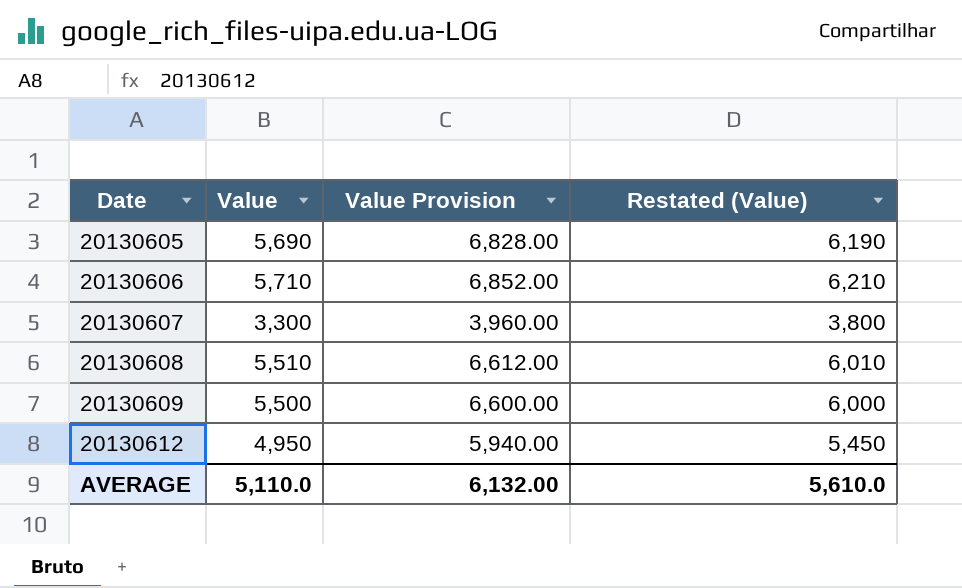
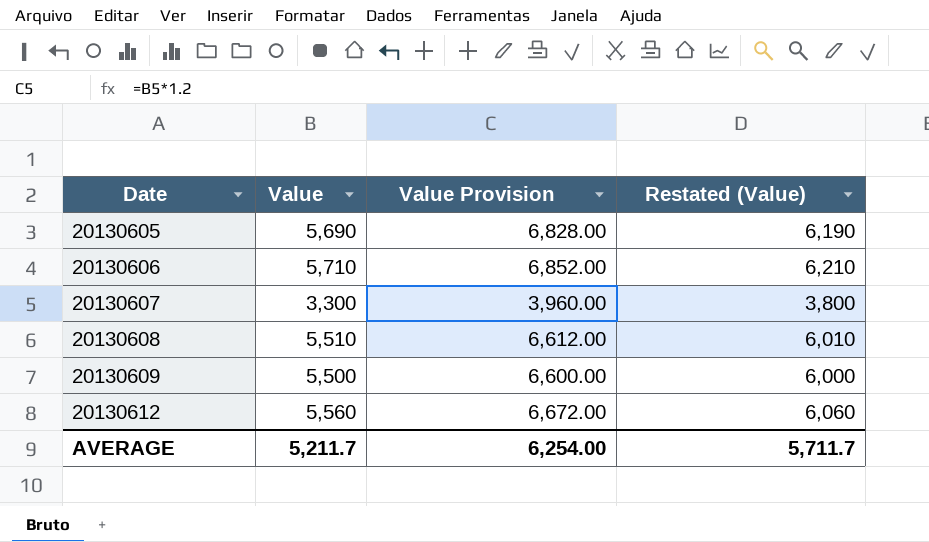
20130612 | Value: 4,950 -> 5,560
20130612 | Value Provision: 5,940.00 -> 6,672.00
20130612 | Restated (Value): 5,450 -> 6,060
AVERAGE | Value: 5,110.0 -> 5,211.7
AVERAGE | Value Provision: 6,132.00 -> 6,254.00
AVERAGE | Restated (Value): 5,610.0 -> 5,711.7

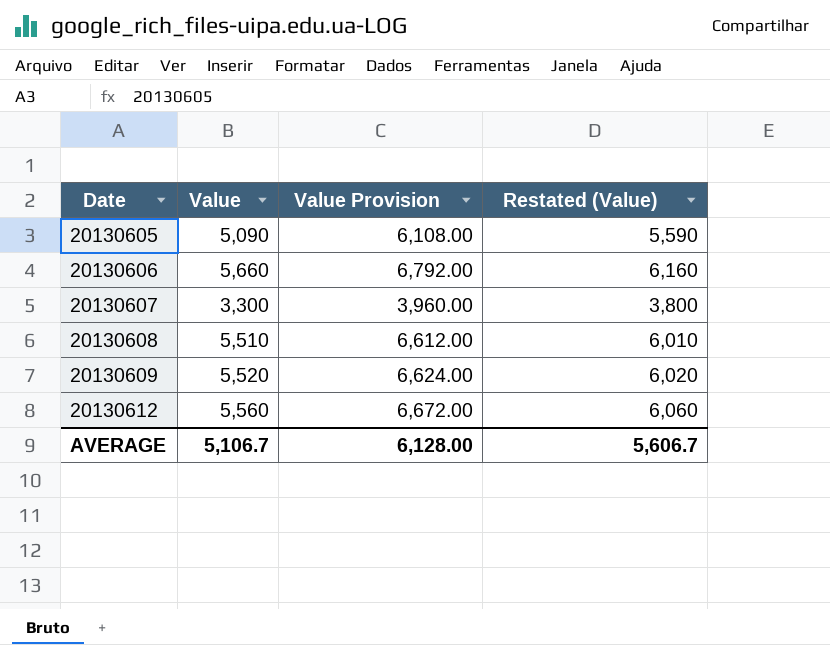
20130605 | Value: 5,690 -> 5,090
20130605 | Value Provision: 6,828.00 -> 6,108.00
20130605 | Restated (Value): 6,190 -> 5,590
20130606 | Value: 5,710 -> 5,660
20130606 | Value Provision: 6,852.00 -> 6,792.00
20130606 | Restated (Value): 6,210 -> 6,160
20130609 | Value: 5,500 -> 5,520
20130609 | Value Provision: 6,600.00 -> 6,624.00
20130609 | Restated (Value): 6,000 -> 6,020
AVERAGE | Value: 5,211.7 -> 5,106.7
AVERAGE | Value Provision: 6,254.00 -> 6,128.00
AVERAGE | Restated (Value): 5,711.7 -> 5,606.7

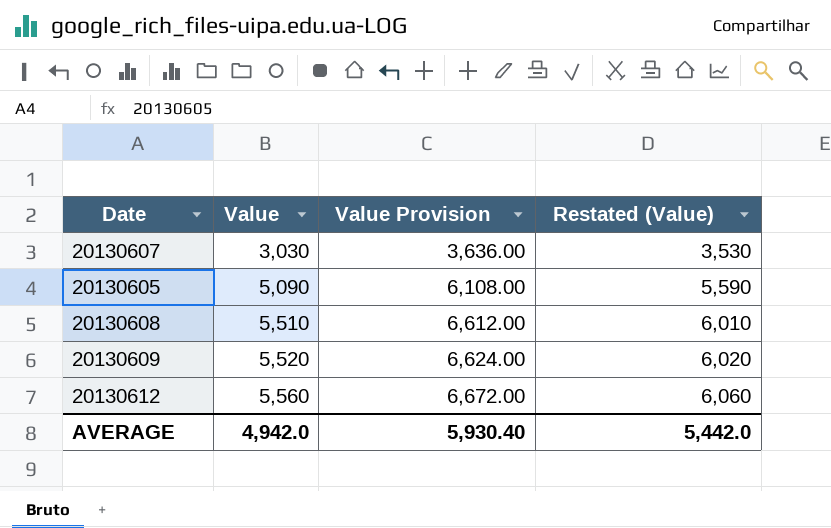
row order: Date ascending -> Value ascending
row 20130606: 5,660 | 6,792.00 | 6,160 -> none
20130607 | Value: 3,300 -> 3,030
20130607 | Value Provision: 3,960.00 -> 3,636.00
20130607 | Restated (Value): 3,800 -> 3,530
AVERAGE | Value: 5,106.7 -> 4,942.0
AVERAGE | Value Provision: 6,128.00 -> 5,930.40
AVERAGE | Restated (Value): 5,606.7 -> 5,442.0

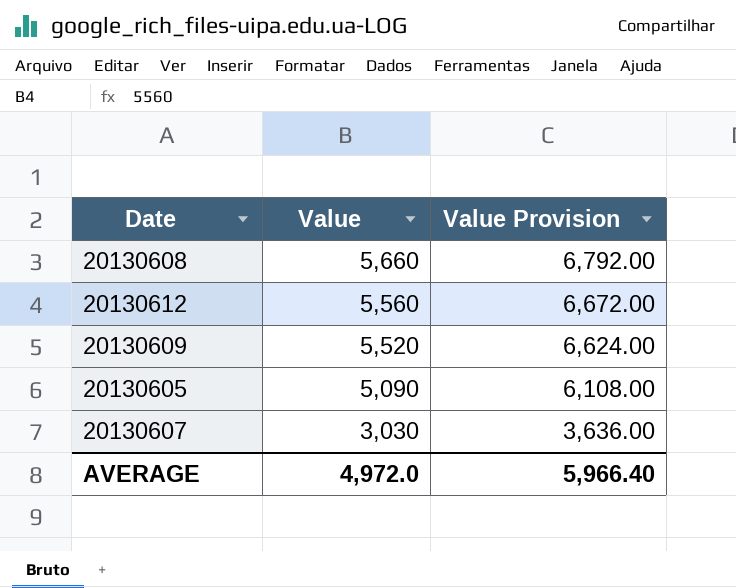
row order: Value ascending -> Value descending
column Restated (Value) | formula: [Value] + 500 -> none
20130608 | Value: 5,510 -> 5,660
20130608 | Value Provision: 6,612.00 -> 6,792.00
AVERAGE | Value: 4,942.0 -> 4,972.0
AVERAGE | Value Provision: 5,930.40 -> 5,966.40

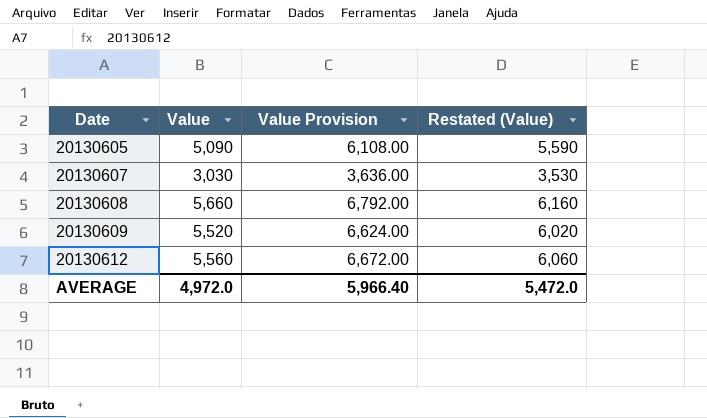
row order: Value descending -> Date ascending
column Restated (Value) | formula: none -> [Value] + 500

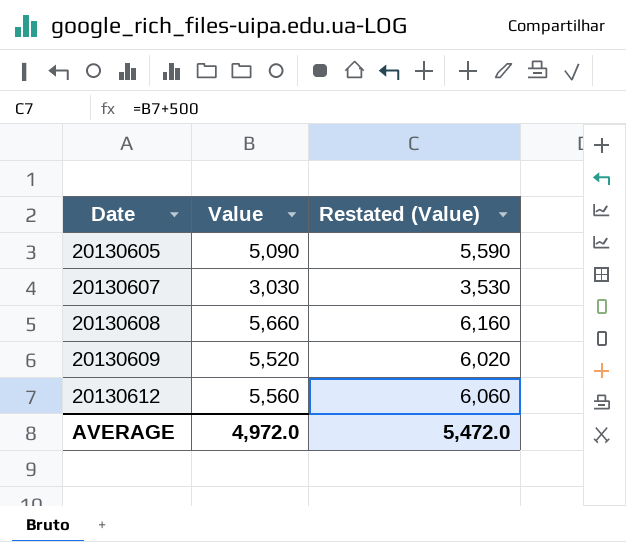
column Value Provision | formula: [Value] * 1.2 -> none

